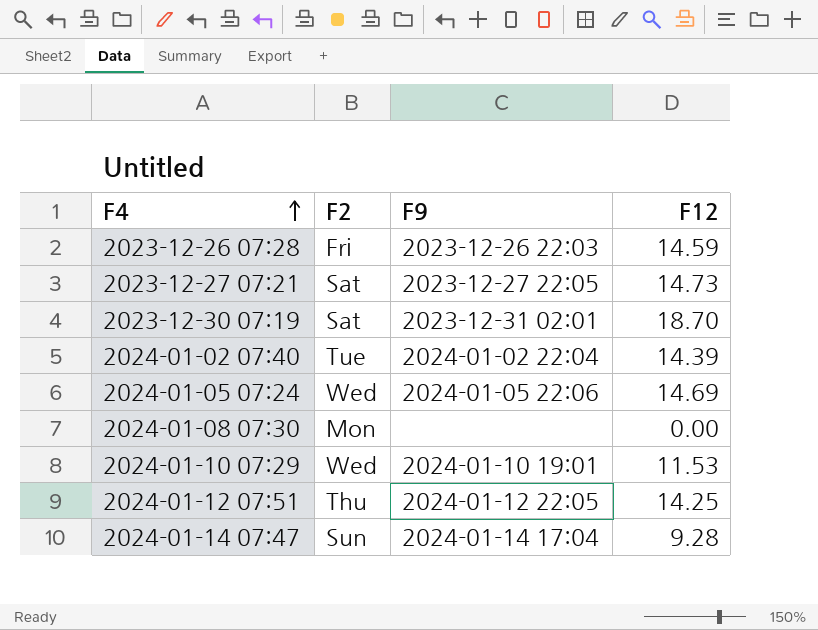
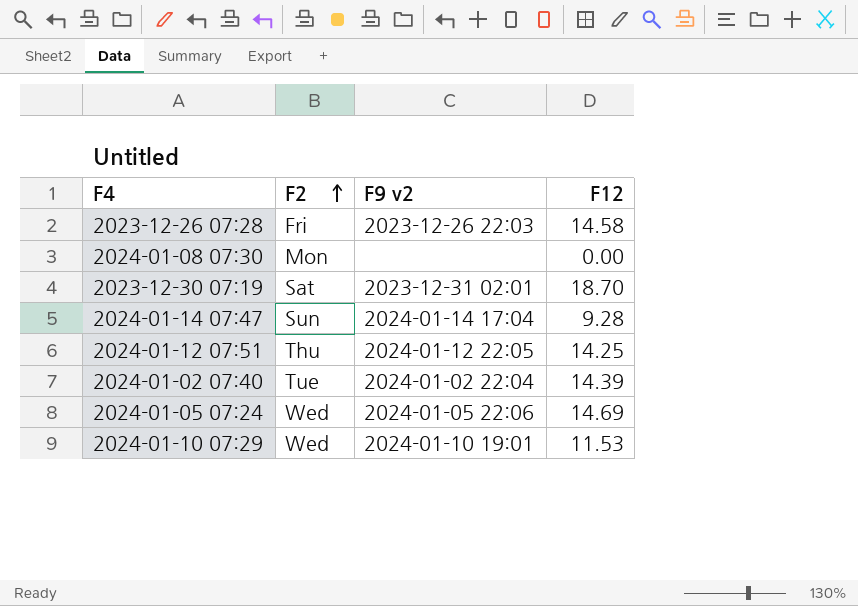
row order: F4 ascending -> F2 ascending
column name: F9 -> F9 v2
row 2023-12-27 07:21: Sat | 2023-12-27 22:05 | 14.73 -> none
2023-12-26 07:28 | F12: 14.59 -> 14.58

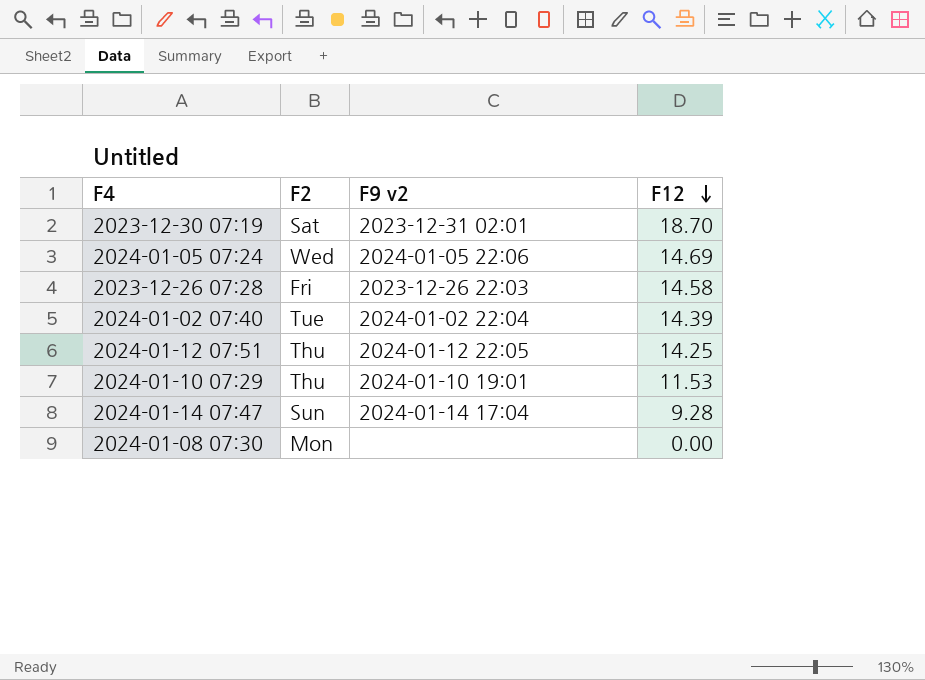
row order: F2 ascending -> F12 descending
2024-01-10 07:29 | F2: Wed -> Thu

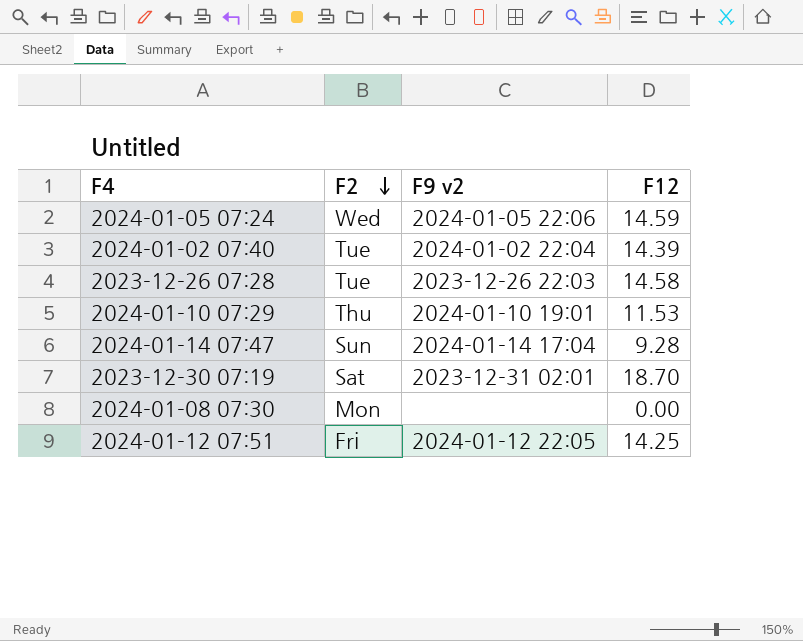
row order: F12 descending -> F2 descending
2024-01-05 07:24 | F12: 14.69 -> 14.59
2023-12-26 07:28 | F2: Fri -> Tue
2024-01-12 07:51 | F2: Thu -> Fri

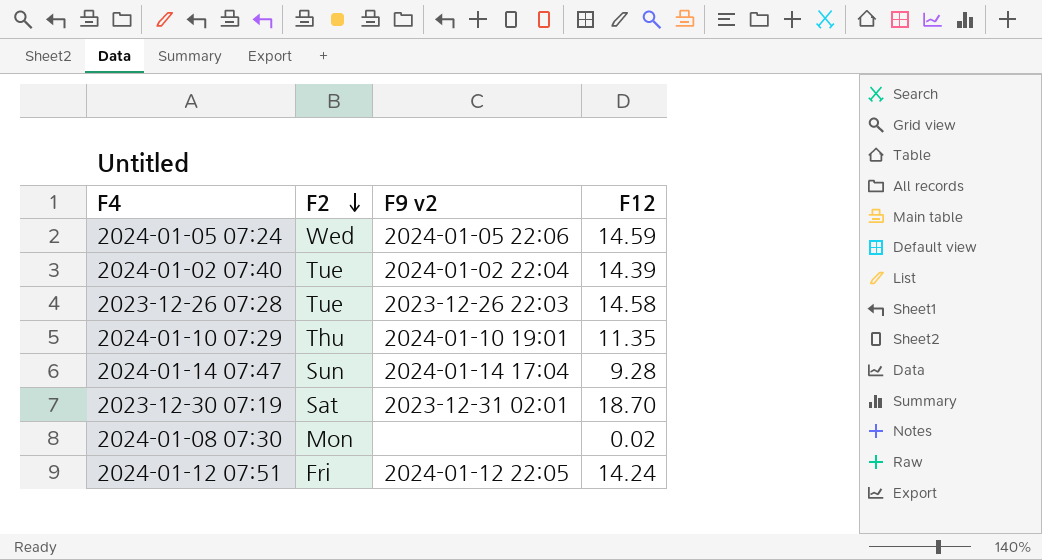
2024-01-10 07:29 | F12: 11.53 -> 11.35
2024-01-08 07:30 | F12: 0.00 -> 0.02
2024-01-12 07:51 | F12: 14.25 -> 14.24

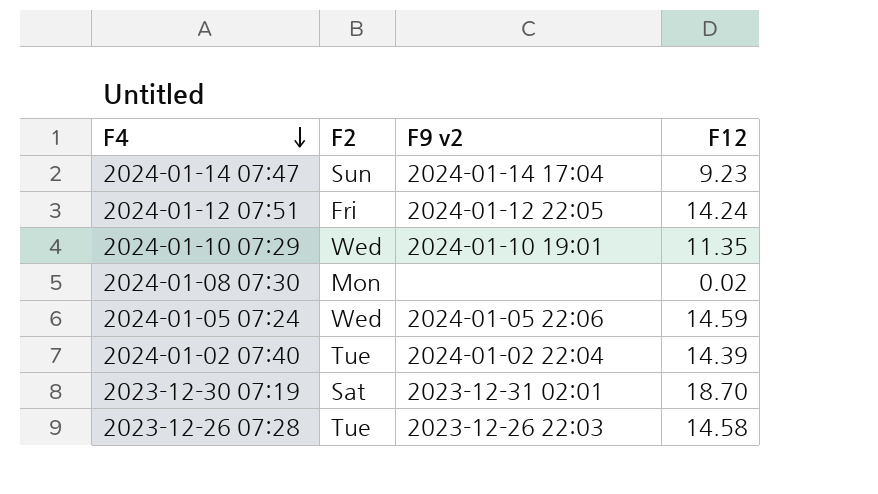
row order: F2 descending -> F4 descending
2024-01-14 07:47 | F12: 9.28 -> 9.23
2024-01-10 07:29 | F2: Thu -> Wed

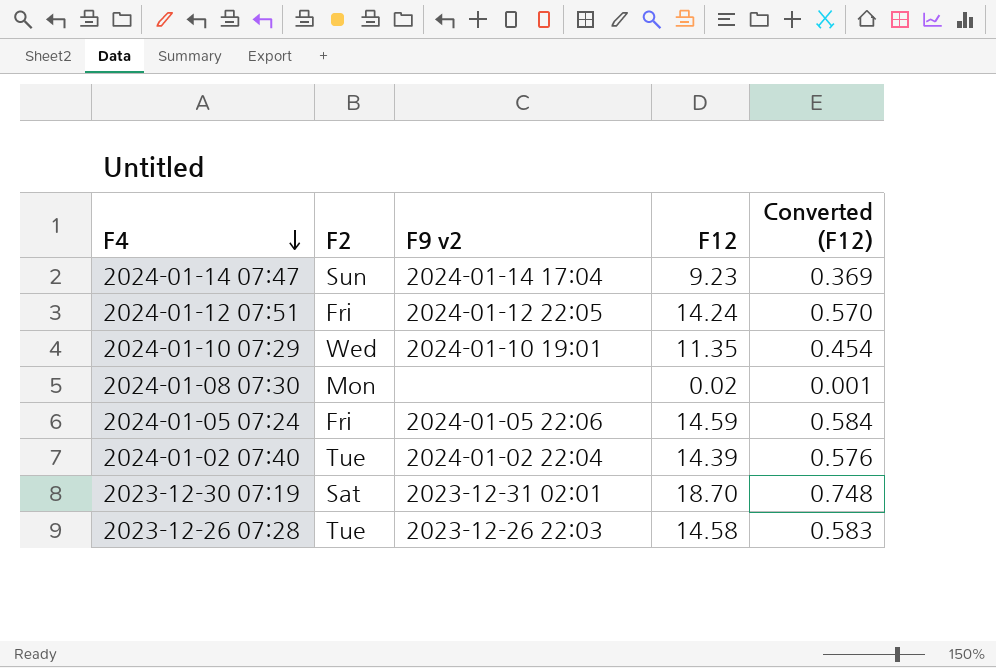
column Converted (F12) | formula: none -> [F12] * 0.04
2024-01-05 07:24 | F2: Wed -> Fri

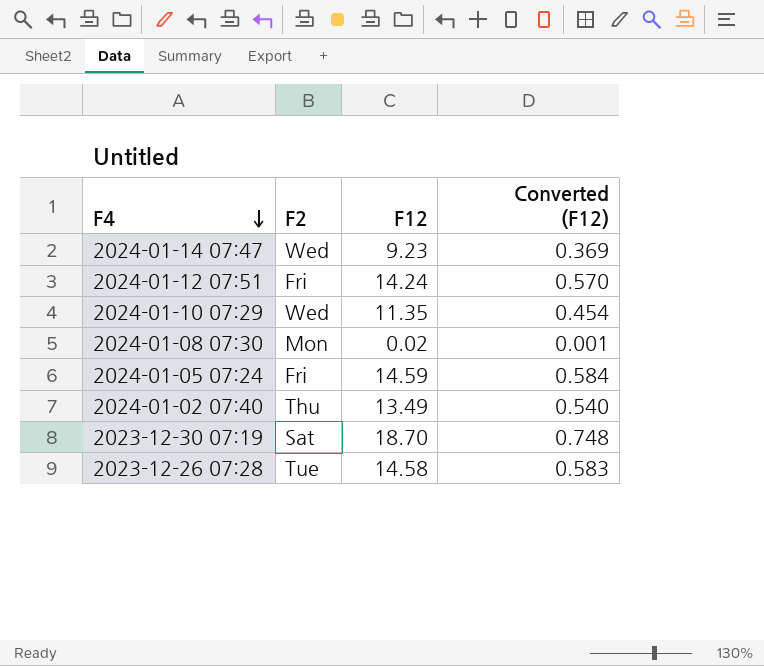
column F9 v2 | position: 3 -> none
2024-01-14 07:47 | F2: Sun -> Wed
2024-01-02 07:40 | F2: Tue -> Thu
2024-01-02 07:40 | F12: 14.39 -> 13.49
2024-01-02 07:40 | Converted (F12): 0.576 -> 0.540

